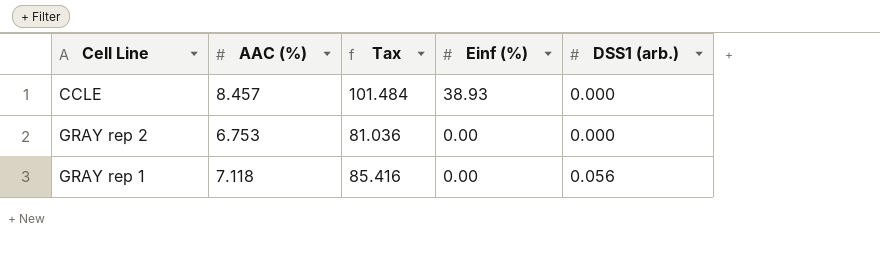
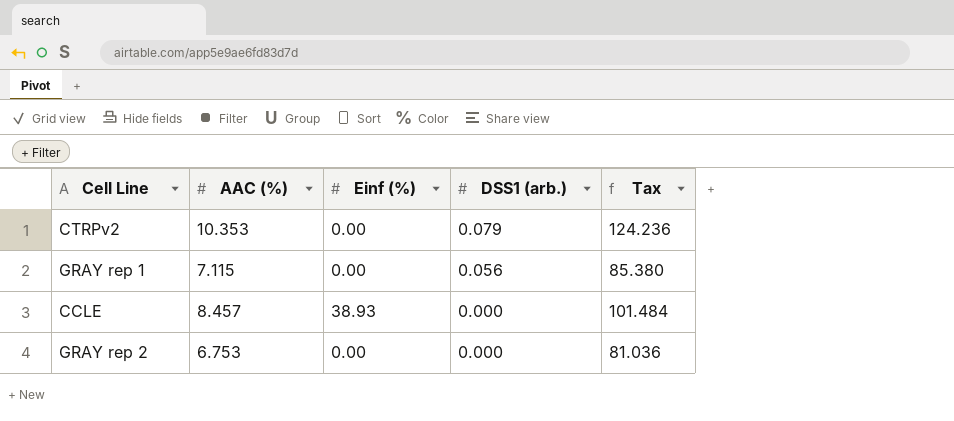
row order: Einf (%) descending -> DSS1 (arb.) descending
column Tax | position: 3 -> 5
row CTRPv2: none -> 10.353 | 0.00 | 0.079 | 124.236
GRAY rep 1 | AAC (%): 7.118 -> 7.115
GRAY rep 1 | Tax: 85.416 -> 85.380

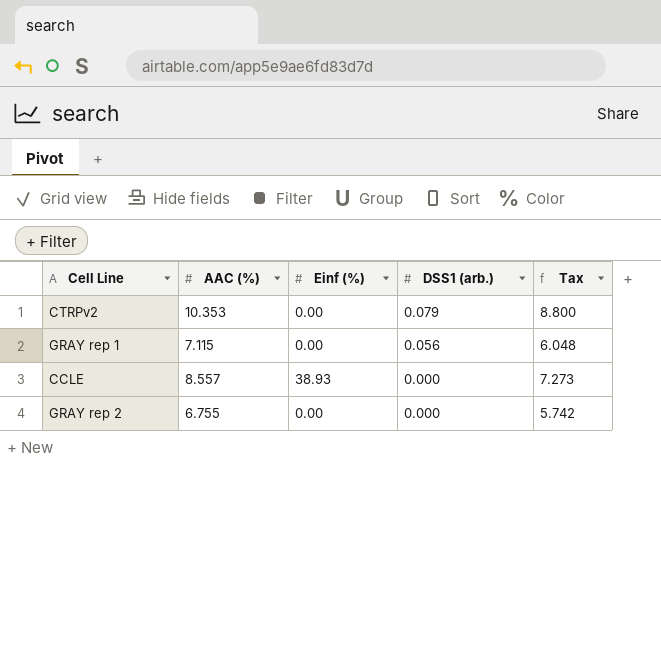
column Tax | formula: [AAC (%)] * 12 -> [AAC (%)] * 0.85
CCLE | AAC (%): 8.457 -> 8.557
GRAY rep 2 | AAC (%): 6.753 -> 6.755

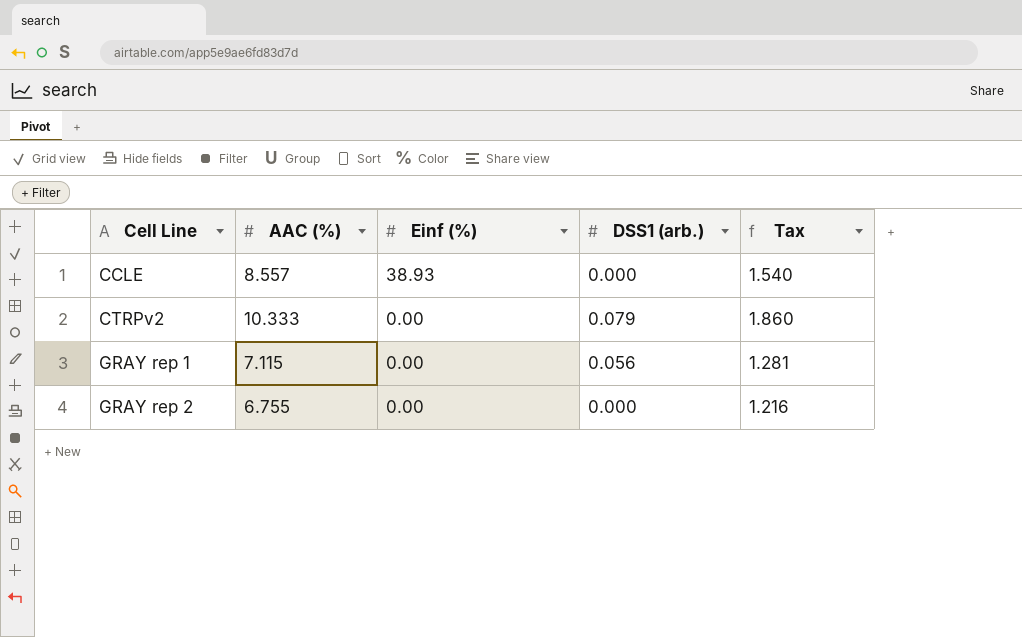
row order: DSS1 (arb.) descending -> Cell Line ascending
column Tax | formula: [AAC (%)] * 0.85 -> [AAC (%)] * 0.18
CTRPv2 | AAC (%): 10.353 -> 10.333

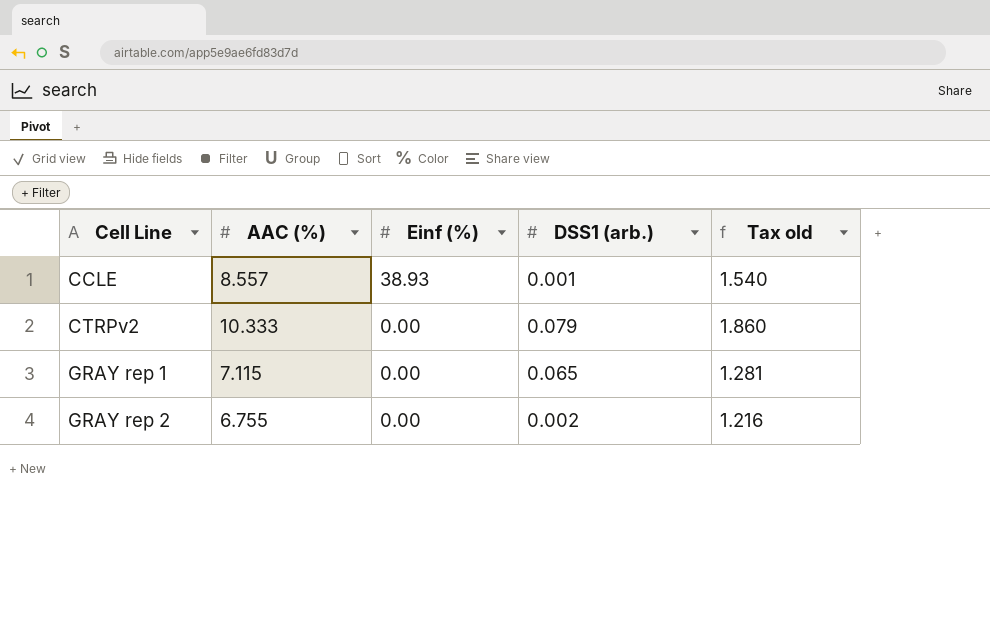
column name: Tax -> Tax old
CCLE | DSS1 (arb.): 0.000 -> 0.001
GRAY rep 1 | DSS1 (arb.): 0.056 -> 0.065
GRAY rep 2 | DSS1 (arb.): 0.000 -> 0.002

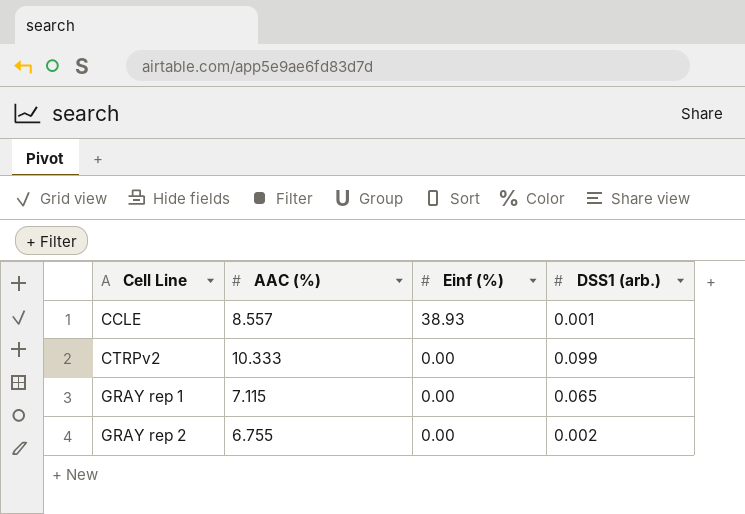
column Tax old | formula: [AAC (%)] * 0.18 -> none
CTRPv2 | DSS1 (arb.): 0.079 -> 0.099

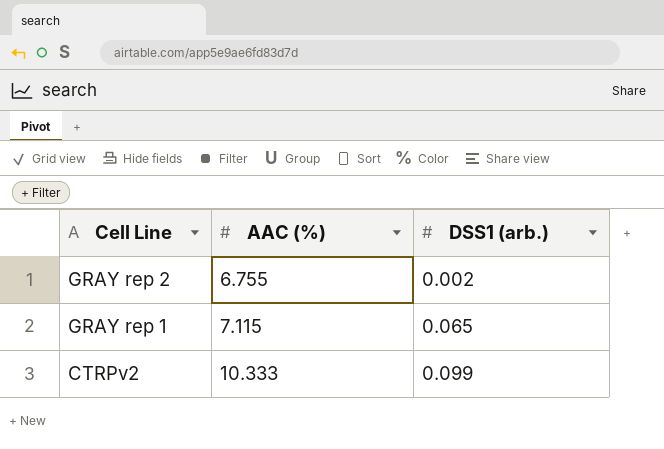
row order: Cell Line ascending -> Cell Line descending
column Einf (%) | position: 3 -> none
row CCLE: 8.557 | 38.93 | 0.001 -> none

